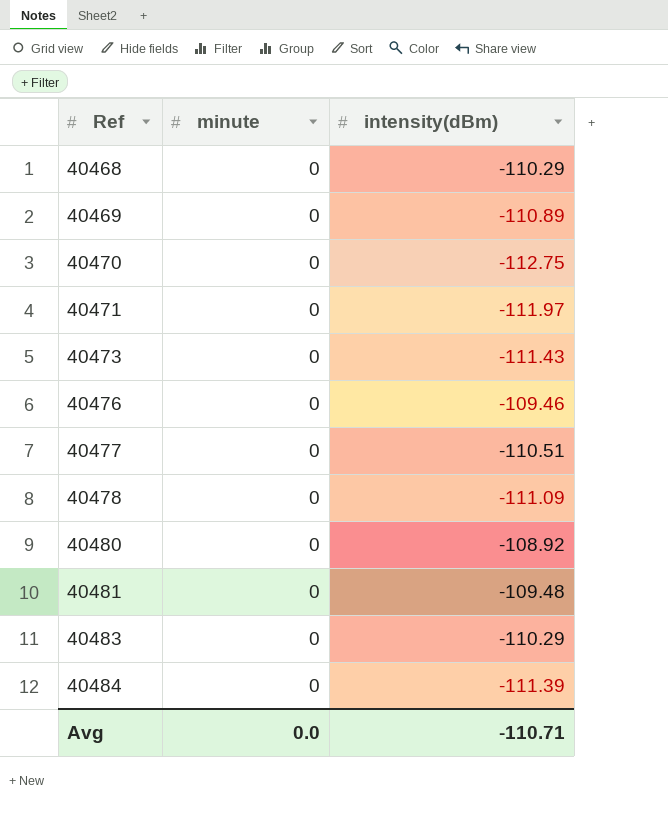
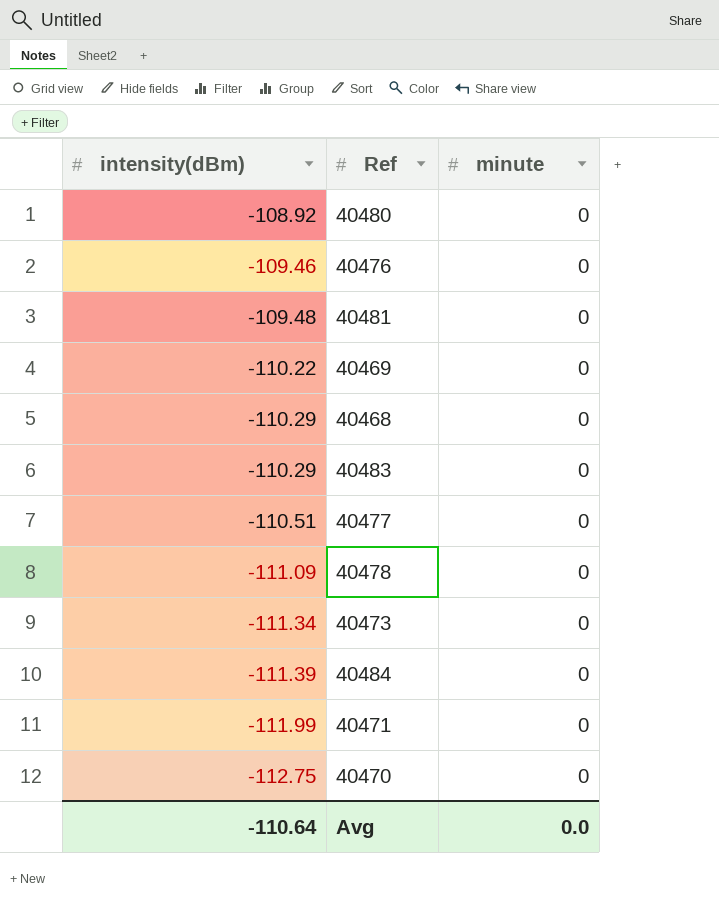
row order: Ref ascending -> intensity(dBm) descending
column intensity(dBm) | position: 3 -> 1
40469 | intensity(dBm): -110.89 -> -110.22
40473 | intensity(dBm): -111.43 -> -111.34
40471 | intensity(dBm): -111.97 -> -111.99
Avg | intensity(dBm): -110.71 -> -110.64

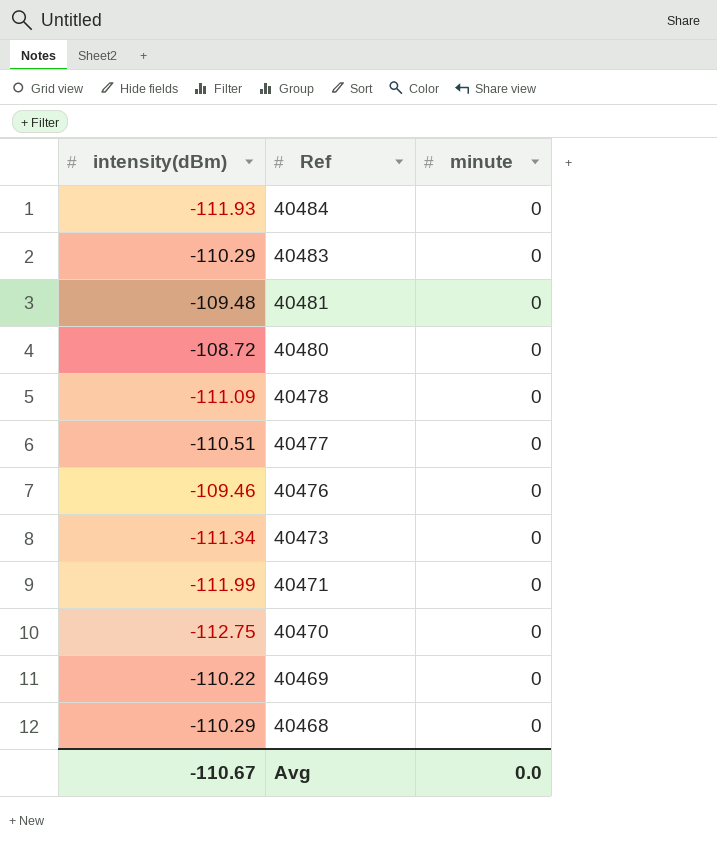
row order: intensity(dBm) descending -> Ref descending
40484 | intensity(dBm): -111.39 -> -111.93
40480 | intensity(dBm): -108.92 -> -108.72
Avg | intensity(dBm): -110.64 -> -110.67

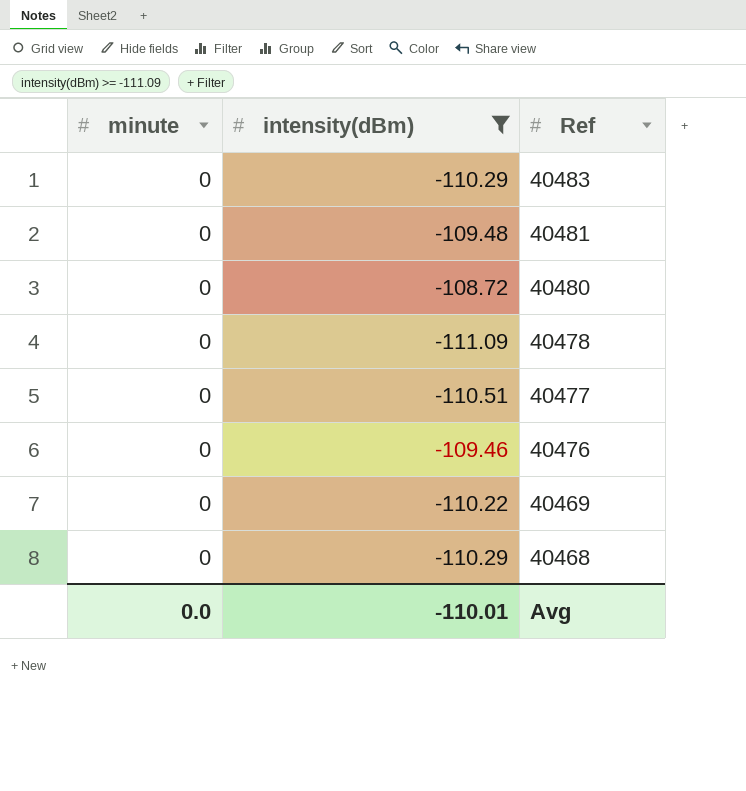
filter: none -> intensity(dBm) >= -111.09
column minute | position: 3 -> 1
Avg | intensity(dBm): -110.67 -> -110.01

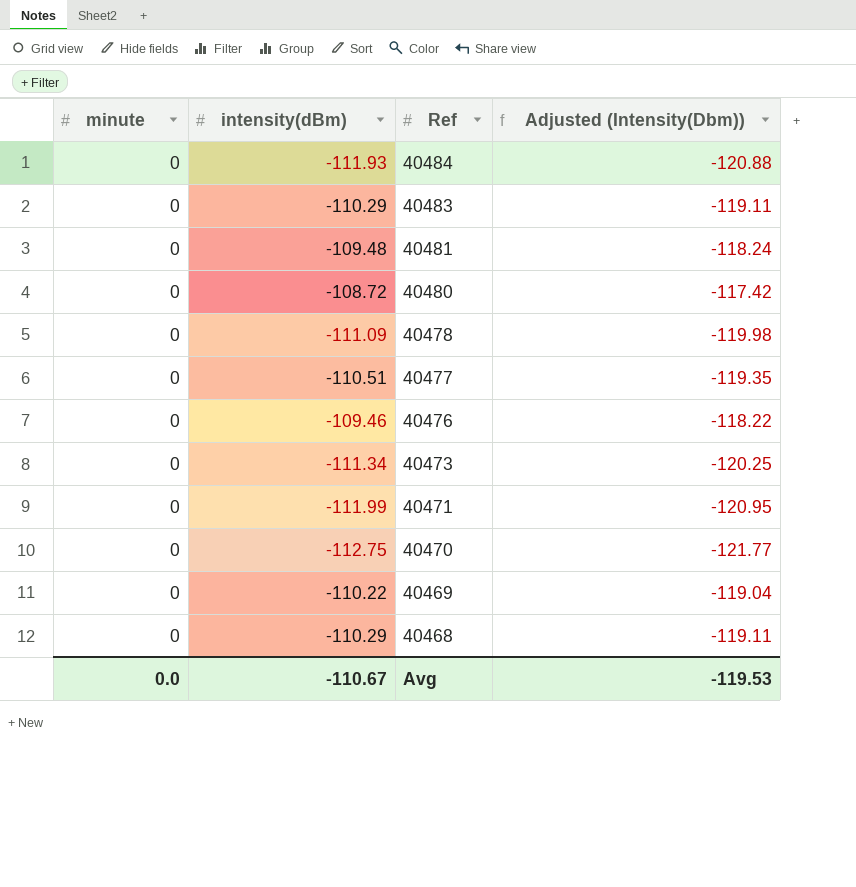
filter: intensity(dBm) >= -111.09 -> none
column Adjusted (Intensity(Dbm)) | formula: none -> [intensity(dBm)] * 1.08
Avg | intensity(dBm): -110.01 -> -110.67

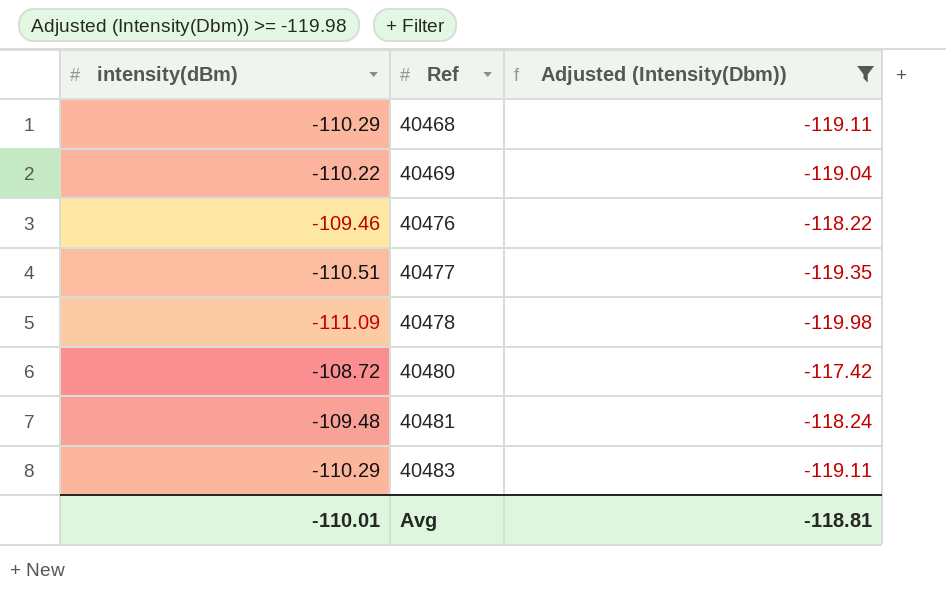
filter: none -> Adjusted (Intensity(Dbm)) >= -119.98
row order: Ref descending -> Ref ascending
column minute | position: 1 -> none
Avg | intensity(dBm): -110.67 -> -110.01
Avg | Adjusted (Intensity(Dbm)): -119.53 -> -118.81

